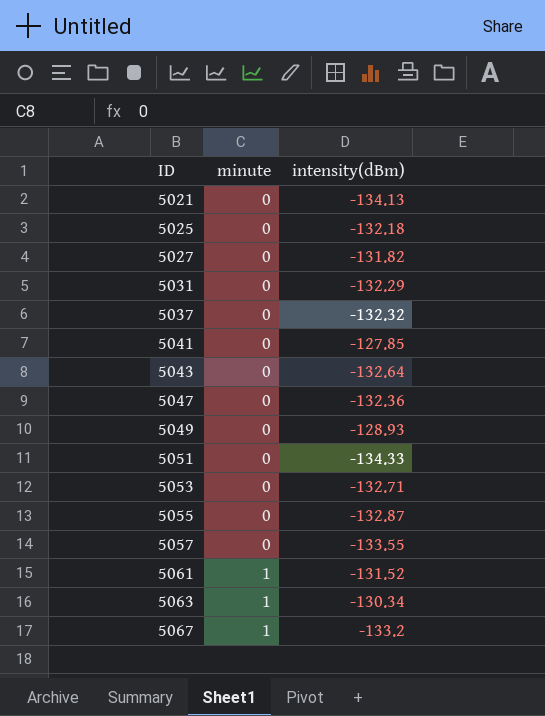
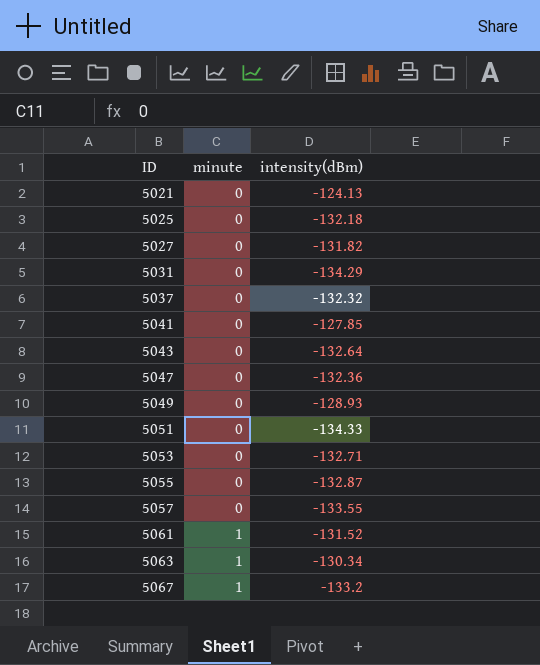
5021 | intensity(dBm): -134.13 -> -124.13
5031 | intensity(dBm): -132.29 -> -134.29

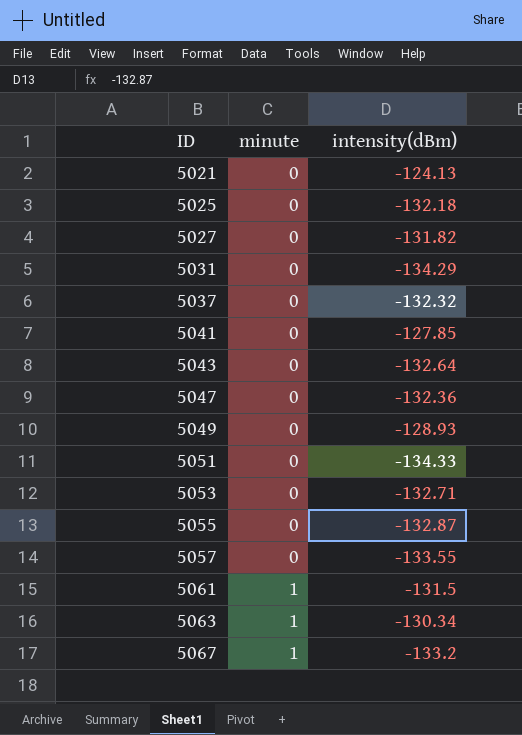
5061 | intensity(dBm): -131.52 -> -131.5

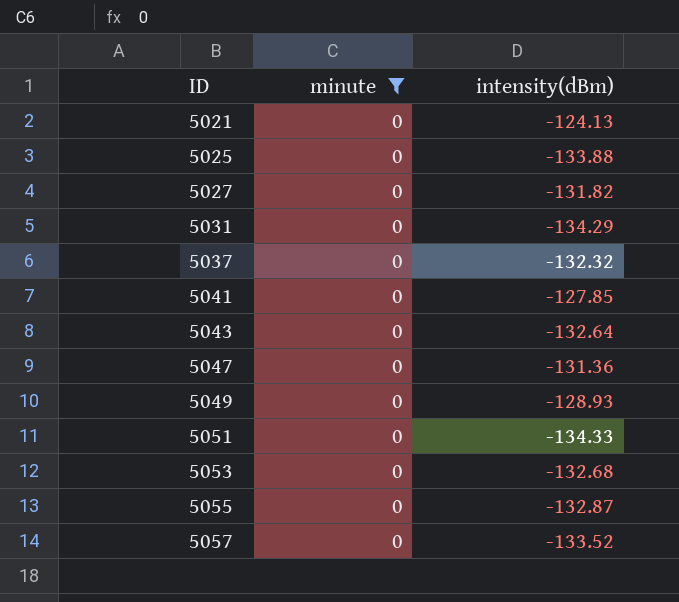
filter: none -> minute = 0
5025 | intensity(dBm): -132.18 -> -133.88
5047 | intensity(dBm): -132.36 -> -131.36
5053 | intensity(dBm): -132.71 -> -132.68
5057 | intensity(dBm): -133.55 -> -133.52

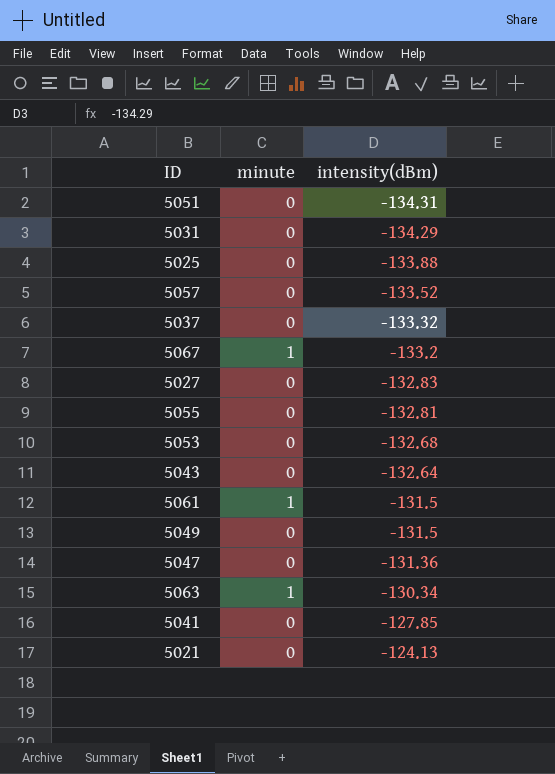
filter: minute = 0 -> none
row order: ID ascending -> intensity(dBm) ascending
5051 | intensity(dBm): -134.33 -> -134.31
5037 | intensity(dBm): -132.32 -> -133.32
5027 | intensity(dBm): -131.82 -> -132.83
5055 | intensity(dBm): -132.87 -> -132.81
5049 | intensity(dBm): -128.93 -> -131.5

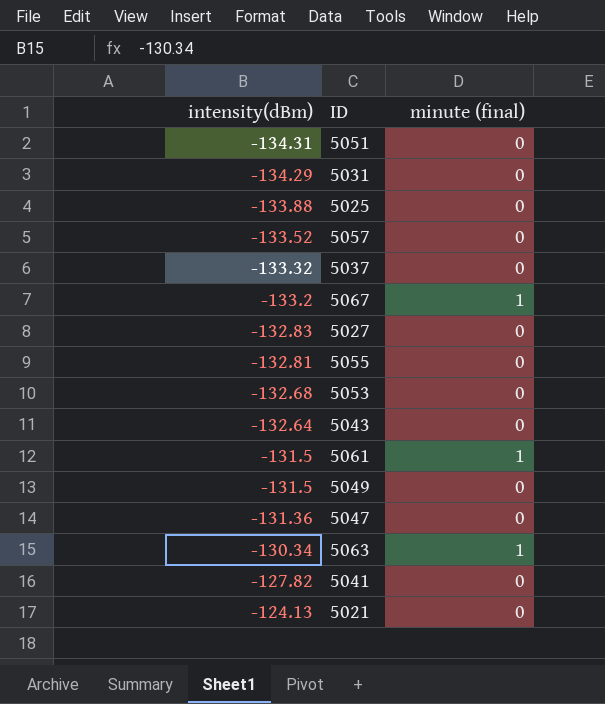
column intensity(dBm) | position: 3 -> 1
column name: minute -> minute (final)
5041 | intensity(dBm): -127.85 -> -127.82

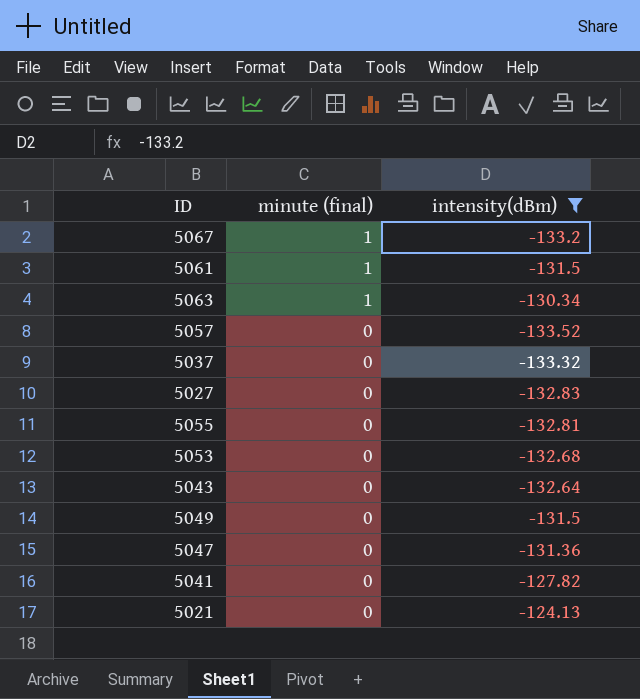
filter: none -> intensity(dBm) >= -133.52
row order: intensity(dBm) ascending -> minute (final) descending
column intensity(dBm) | position: 1 -> 3

